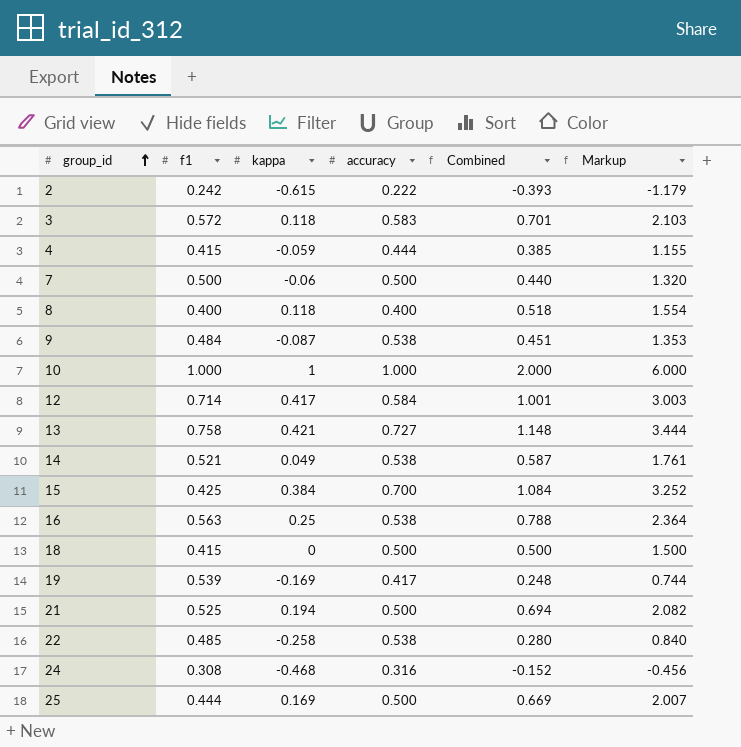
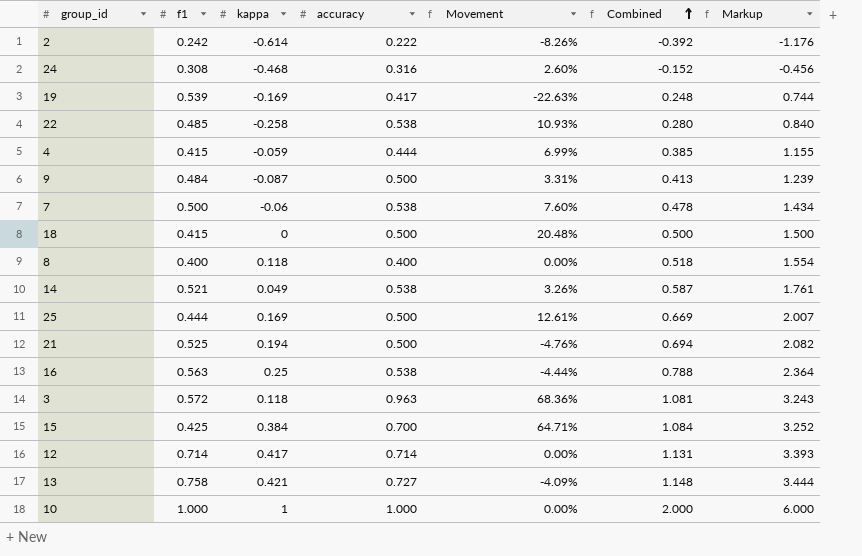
row order: group_id ascending -> Combined ascending
column Movement | formula: none -> ([accuracy] - [f1]) / [f1]
2 | kappa: -0.615 -> -0.614
2 | Combined: -0.393 -> -0.392
2 | Markup: -1.179 -> -1.176
9 | accuracy: 0.538 -> 0.500
9 | Combined: 0.451 -> 0.413
9 | Markup: 1.353 -> 1.239
7 | accuracy: 0.500 -> 0.538
7 | Combined: 0.440 -> 0.478
7 | Markup: 1.320 -> 1.434
3 | accuracy: 0.583 -> 0.963
3 | Combined: 0.701 -> 1.081
3 | Markup: 2.103 -> 3.243
12 | accuracy: 0.584 -> 0.714
12 | Combined: 1.001 -> 1.131
12 | Markup: 3.003 -> 3.393

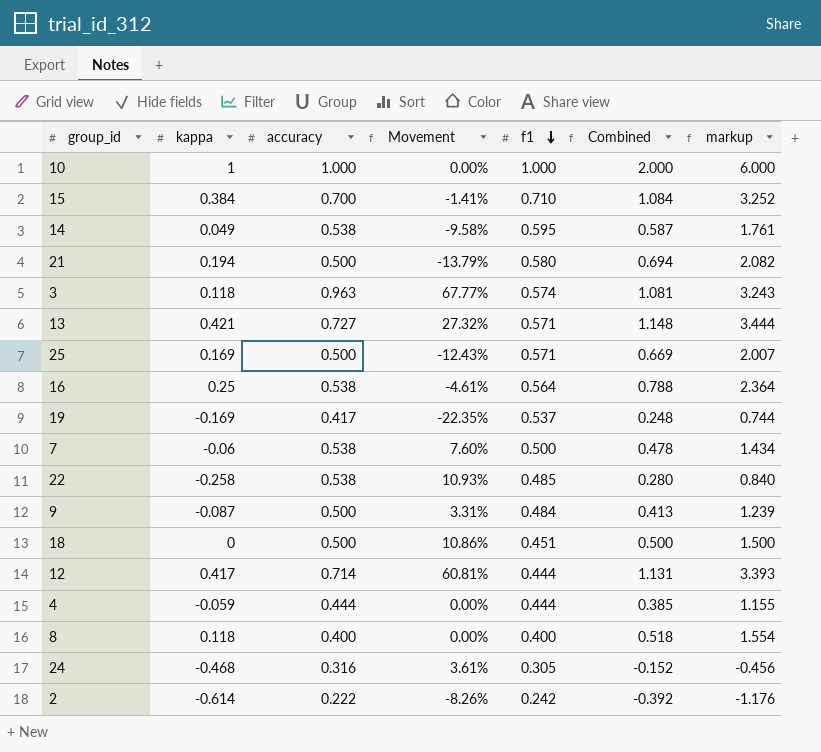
row order: Combined ascending -> f1 descending
column f1 | position: 2 -> 5
column name: Markup -> markup
15 | Movement: 64.71% -> -1.41%
15 | f1: 0.425 -> 0.710
14 | Movement: 3.26% -> -9.58%
14 | f1: 0.521 -> 0.595
21 | Movement: -4.76% -> -13.79%
21 | f1: 0.525 -> 0.580
3 | Movement: 68.36% -> 67.77%
3 | f1: 0.572 -> 0.574
13 | Movement: -4.09% -> 27.32%
13 | f1: 0.758 -> 0.571
25 | Movement: 12.61% -> -12.43%
25 | f1: 0.444 -> 0.571
16 | Movement: -4.44% -> -4.61%
16 | f1: 0.563 -> 0.564
19 | Movement: -22.63% -> -22.35%
19 | f1: 0.539 -> 0.537
18 | Movement: 20.48% -> 10.86%
18 | f1: 0.415 -> 0.451
12 | Movement: 0.00% -> 60.81%
12 | f1: 0.714 -> 0.444
4 | Movement: 6.99% -> 0.00%
4 | f1: 0.415 -> 0.444
24 | Movement: 2.60% -> 3.61%
24 | f1: 0.308 -> 0.305

